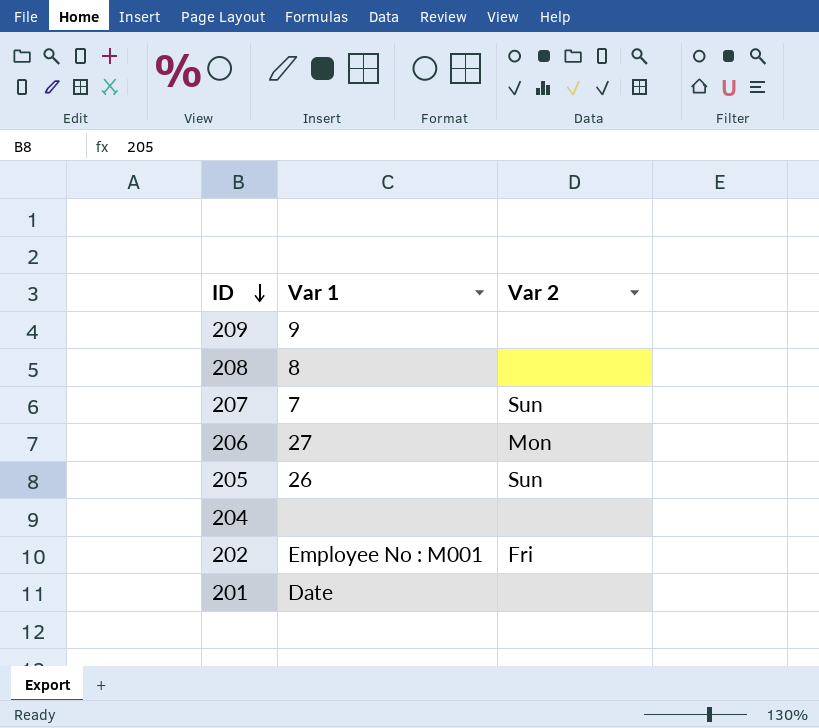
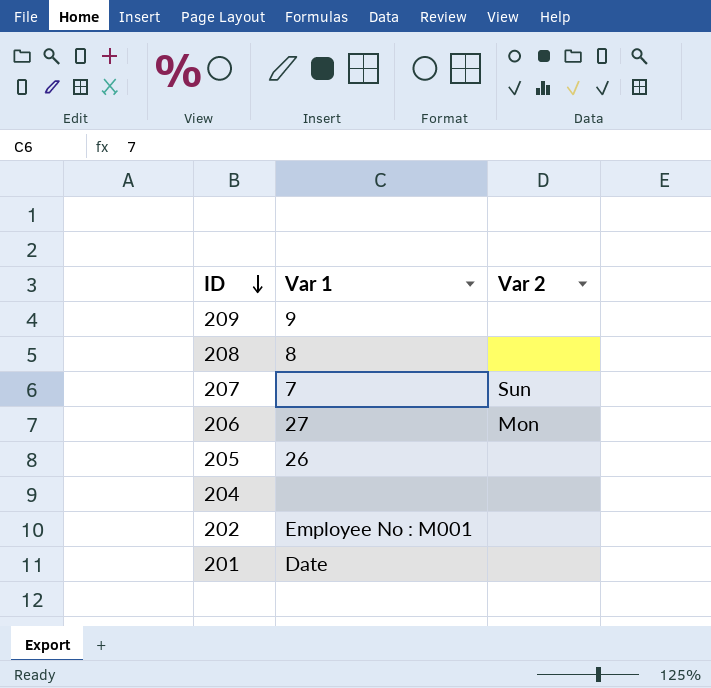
205 | Var 2: Sun -> none
202 | Var 2: Fri -> none

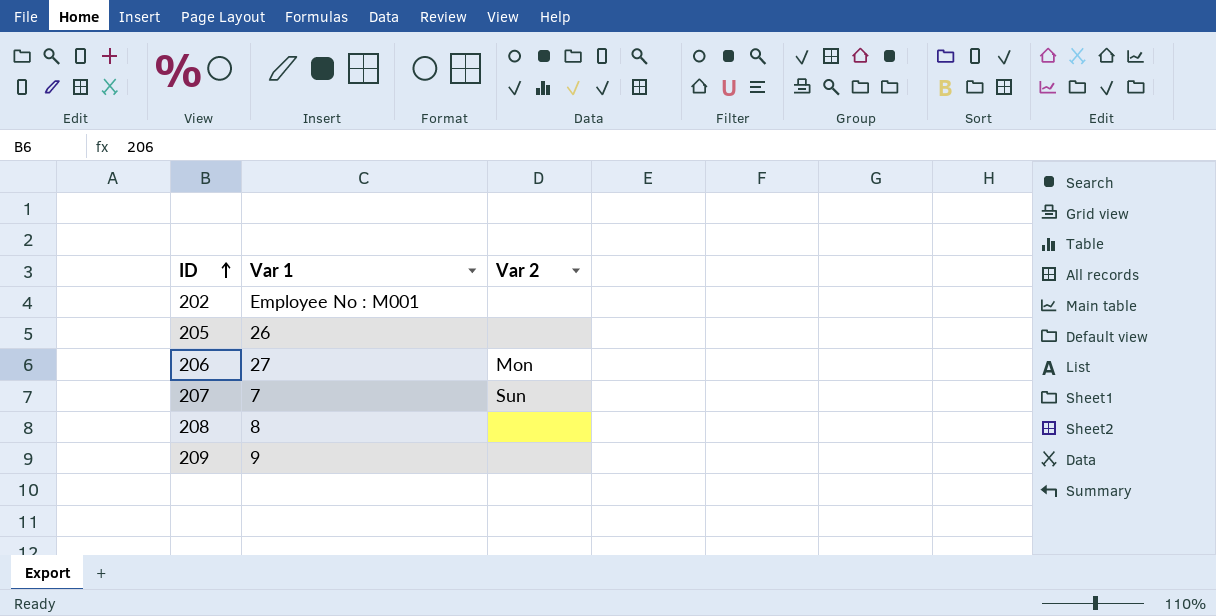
row order: ID descending -> ID ascending
row 204: none | none -> none
row 201: Date | none -> none

